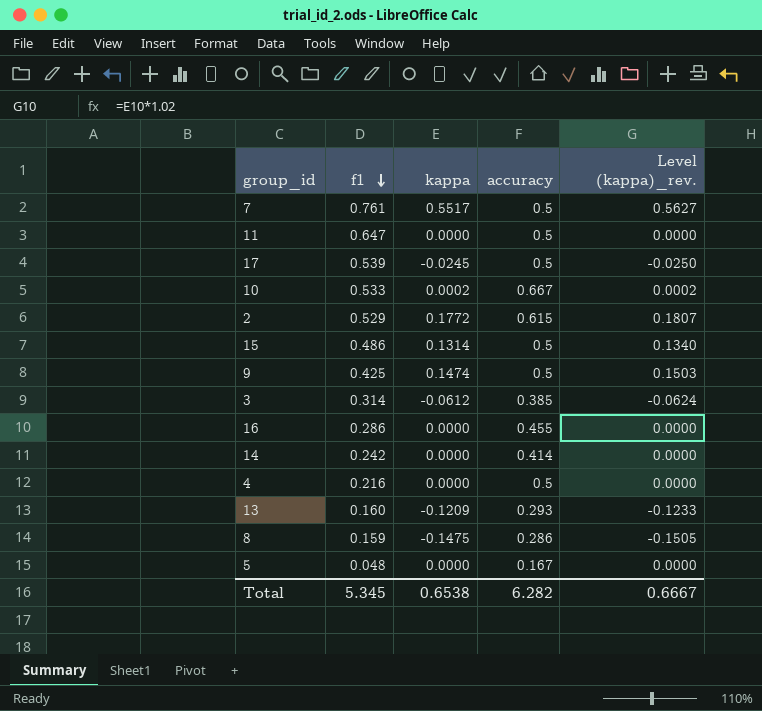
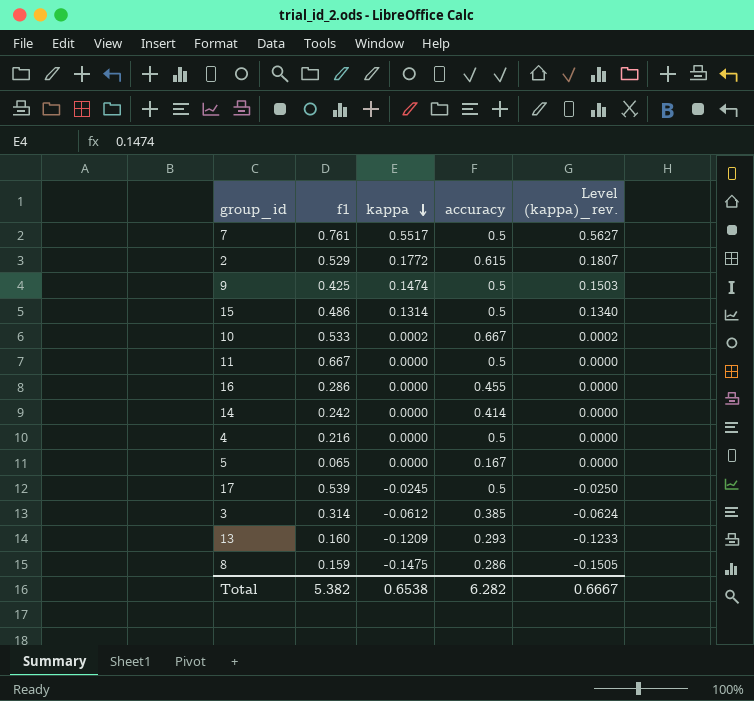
row order: f1 descending -> kappa descending
11 | f1: 0.647 -> 0.667
5 | f1: 0.048 -> 0.065
Total | f1: 5.345 -> 5.382

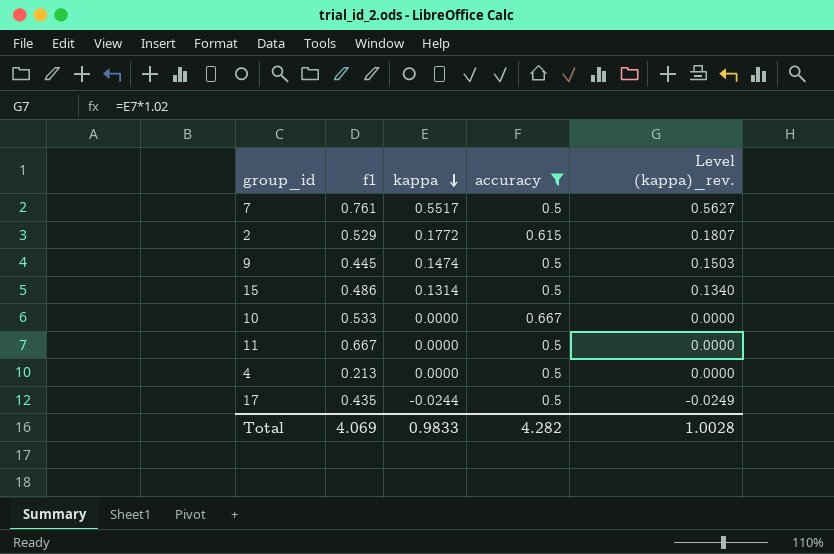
filter: none -> accuracy >= 0.5
9 | f1: 0.425 -> 0.445
10 | kappa: 0.0002 -> 0.0000
10 | Level (kappa)_rev.: 0.0002 -> 0.0000
4 | f1: 0.216 -> 0.213
17 | f1: 0.539 -> 0.435
17 | kappa: -0.0245 -> -0.0244
17 | Level (kappa)_rev.: -0.0250 -> -0.0249
Total | f1: 5.382 -> 4.069
Total | kappa: 0.6538 -> 0.9833
Total | accuracy: 6.282 -> 4.282
Total | Level (kappa)_rev.: 0.6667 -> 1.0028

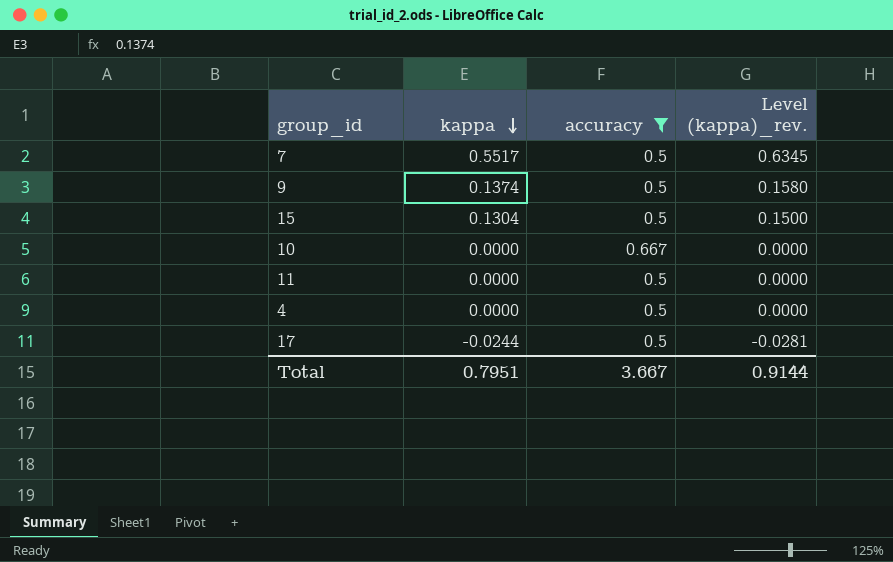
column f1 | position: 2 -> none
column Level (kappa)_rev. | formula: [kappa] * 1.02 -> [kappa] * 1.15
row 2: 0.529 | 0.1772 | 0.615 | 0.1807 -> none
9 | kappa: 0.1474 -> 0.1374
15 | kappa: 0.1314 -> 0.1304
Total | kappa: 0.9833 -> 0.7951
Total | accuracy: 4.282 -> 3.667
Total | Level (kappa)_rev.: 1.0028 -> 0.9144

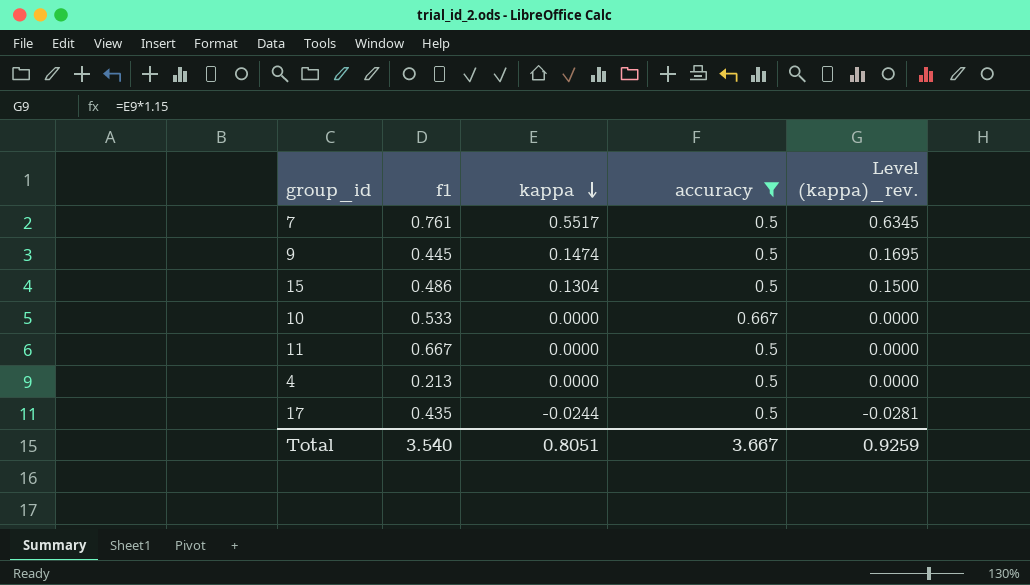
column f1 | position: none -> 2
9 | kappa: 0.1374 -> 0.1474
9 | Level (kappa)_rev.: 0.1580 -> 0.1695
Total | kappa: 0.7951 -> 0.8051
Total | Level (kappa)_rev.: 0.9144 -> 0.9259

